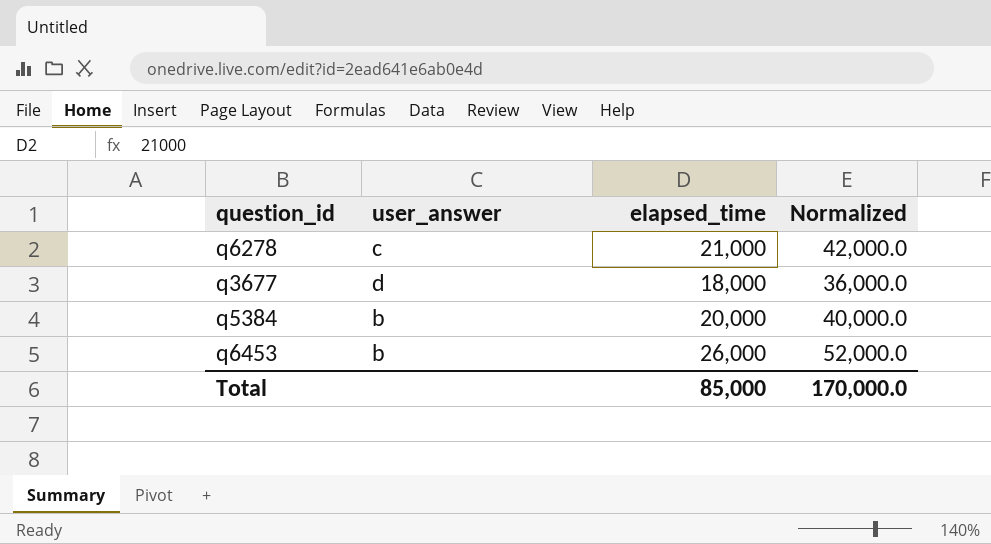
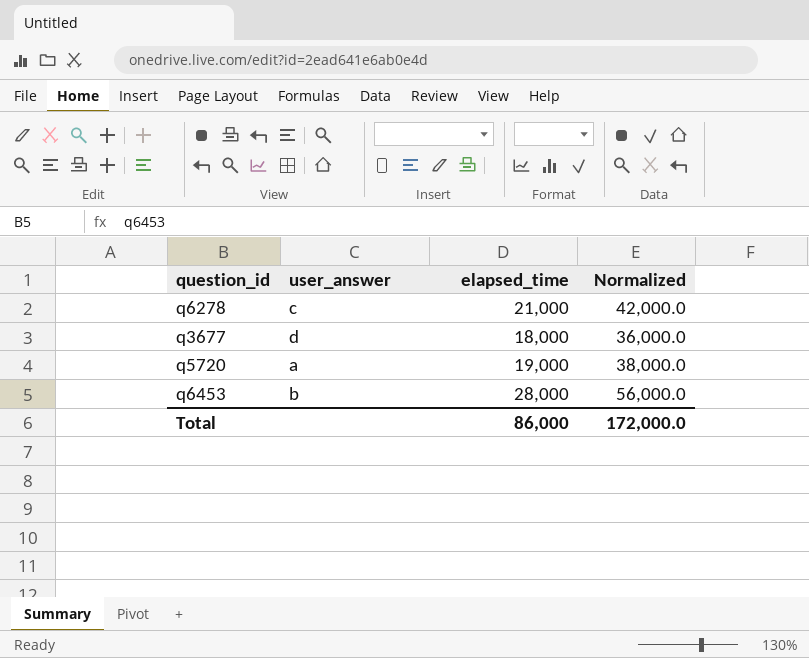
row q5384: b | 20,000 | 40,000.0 -> none
row q5720: none -> a | 19,000 | 38,000.0
q6453 | elapsed_time: 26,000 -> 28,000
q6453 | Normalized: 52,000.0 -> 56,000.0
Total | elapsed_time: 85,000 -> 86,000
Total | Normalized: 170,000.0 -> 172,000.0

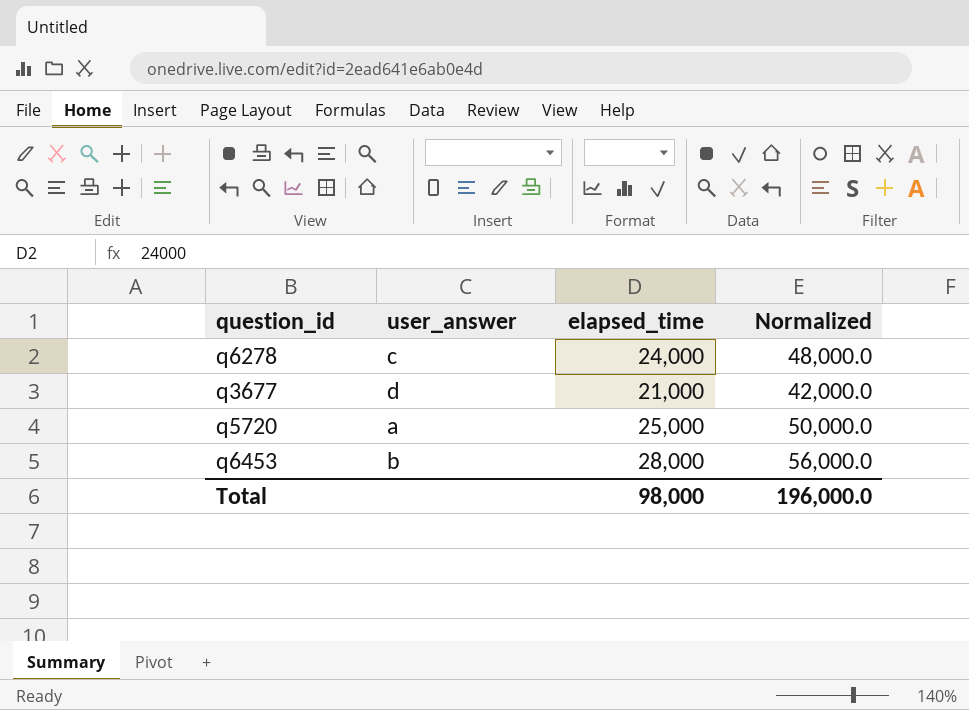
q6278 | elapsed_time: 21,000 -> 24,000
q6278 | Normalized: 42,000.0 -> 48,000.0
q3677 | elapsed_time: 18,000 -> 21,000
q3677 | Normalized: 36,000.0 -> 42,000.0
q5720 | elapsed_time: 19,000 -> 25,000
q5720 | Normalized: 38,000.0 -> 50,000.0
Total | elapsed_time: 86,000 -> 98,000
Total | Normalized: 172,000.0 -> 196,000.0

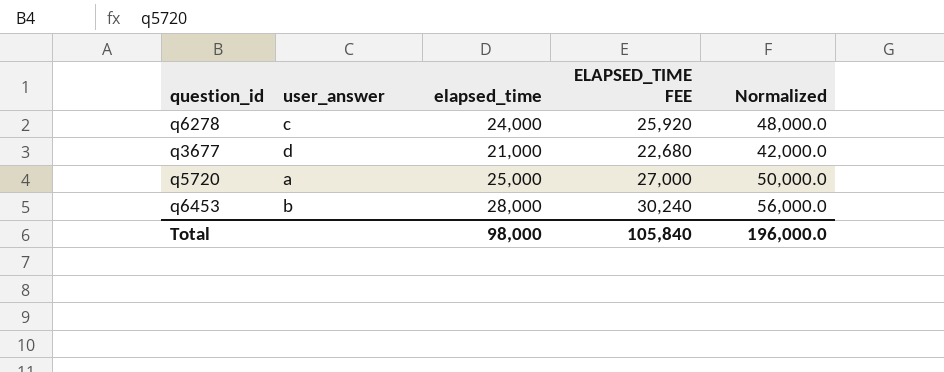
column ELAPSED_TIME FEE | formula: none -> [elapsed_time] * 1.08

